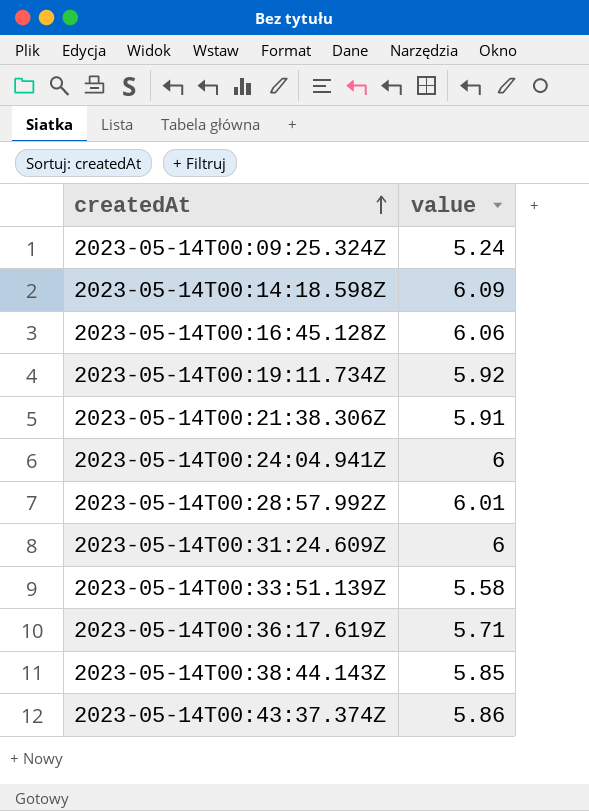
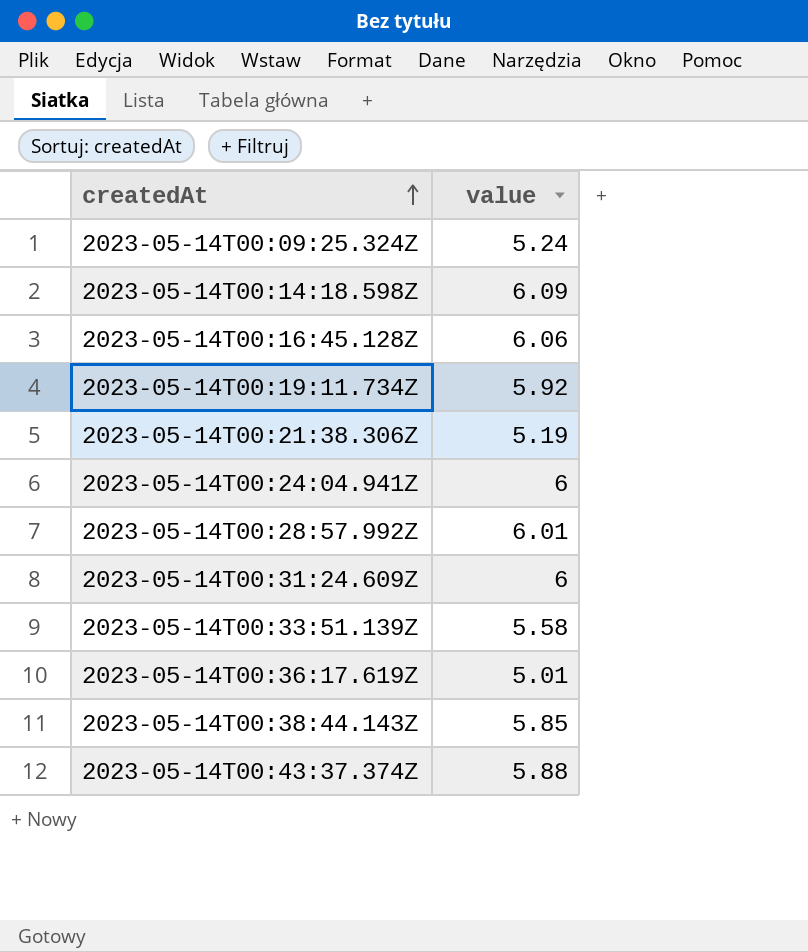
2023-05-14T00:21:38.306Z | value: 5.91 -> 5.19
2023-05-14T00:36:17.619Z | value: 5.71 -> 5.01
2023-05-14T00:43:37.374Z | value: 5.86 -> 5.88

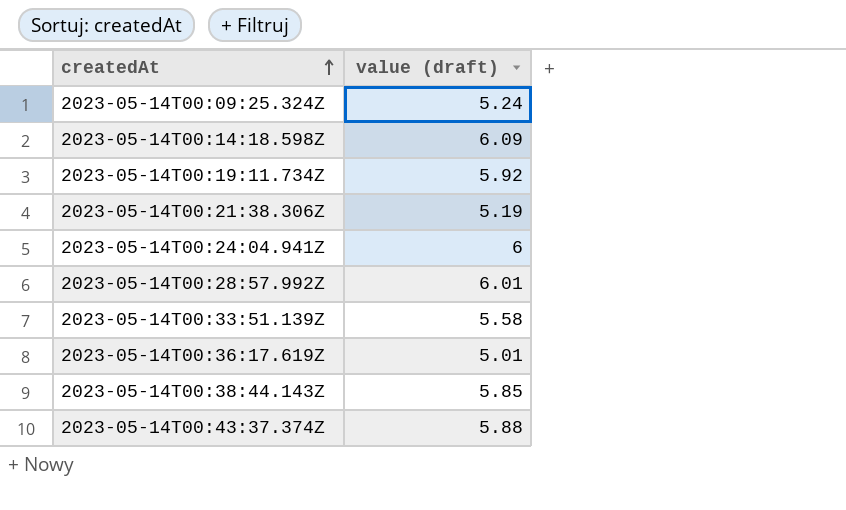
column name: value -> value (draft)
row 2023-05-14T00:16:45.128Z: 6.06 -> none
row 2023-05-14T00:31:24.609Z: 6 -> none

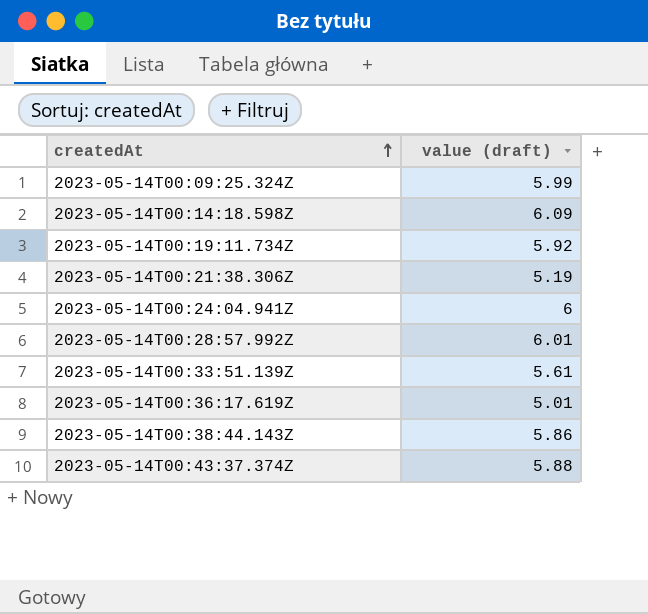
2023-05-14T00:09:25.324Z | value (draft): 5.24 -> 5.99
2023-05-14T00:33:51.139Z | value (draft): 5.58 -> 5.61
2023-05-14T00:38:44.143Z | value (draft): 5.85 -> 5.86

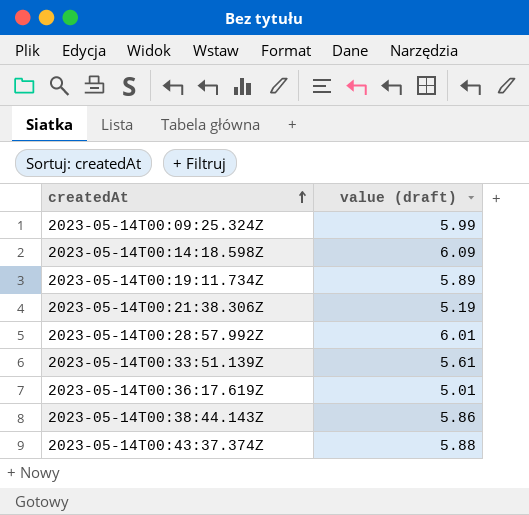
row 2023-05-14T00:24:04.941Z: 6 -> none
2023-05-14T00:19:11.734Z | value (draft): 5.92 -> 5.89

